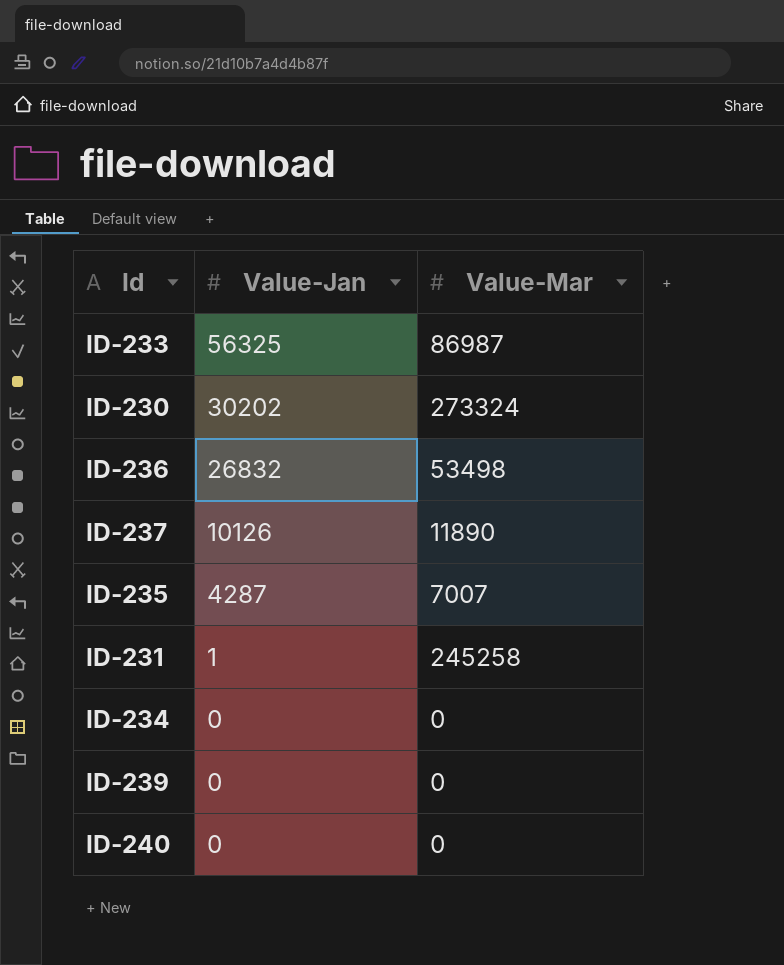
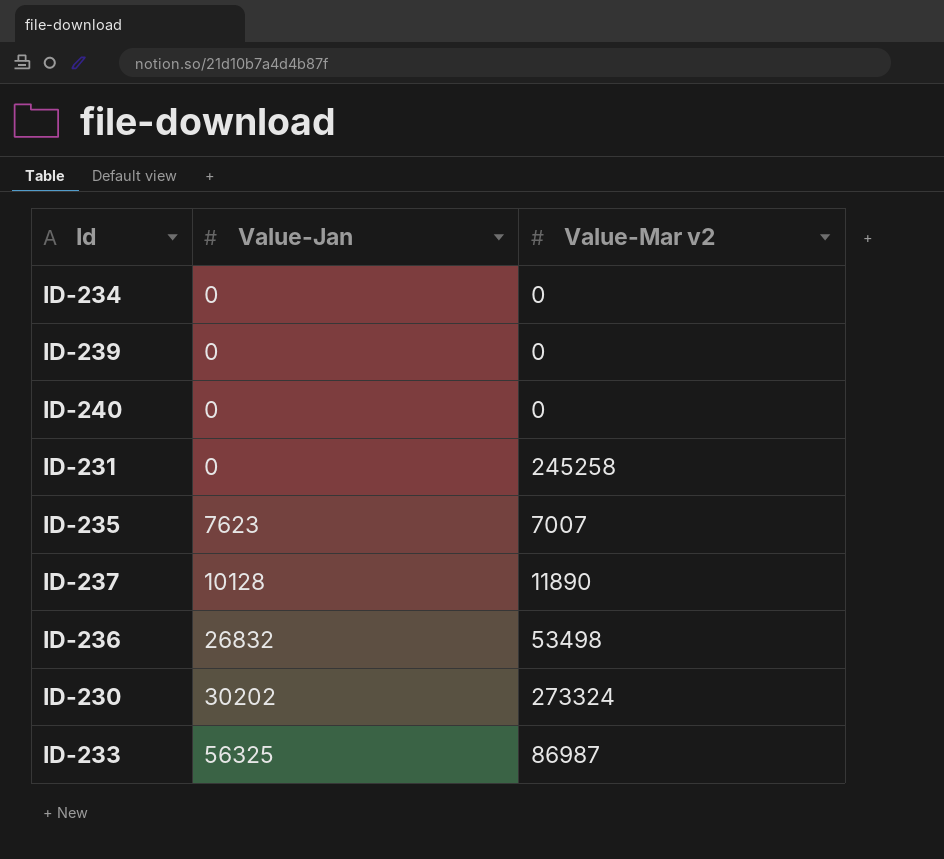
row order: Value-Jan descending -> Value-Jan ascending
column name: Value-Mar -> Value-Mar v2
ID-231 | Value-Jan: 1 -> 0
ID-235 | Value-Jan: 4287 -> 7623
ID-237 | Value-Jan: 10126 -> 10128

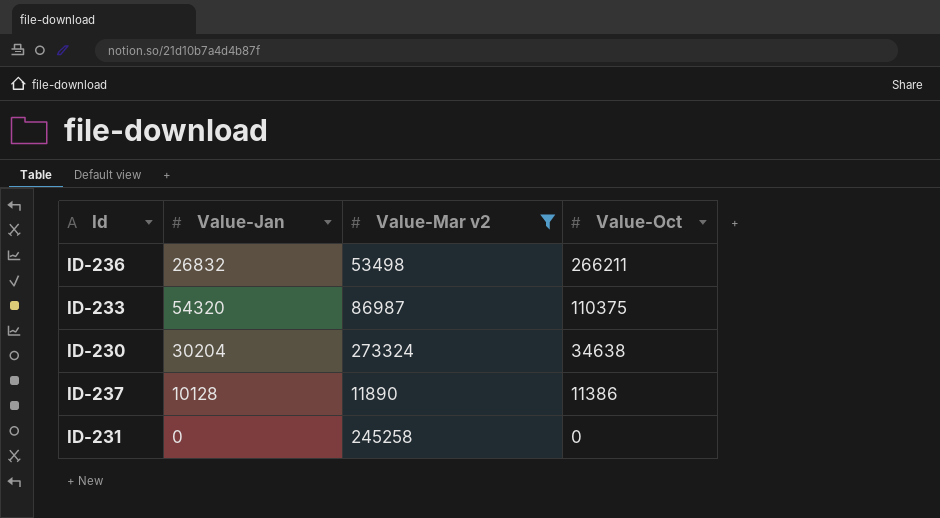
filter: none -> Value-Mar v2 >= 11890
row order: Value-Jan ascending -> Value-Oct descending
column Value-Oct | position: none -> 4
ID-233 | Value-Jan: 56325 -> 54320
ID-230 | Value-Jan: 30202 -> 30204

